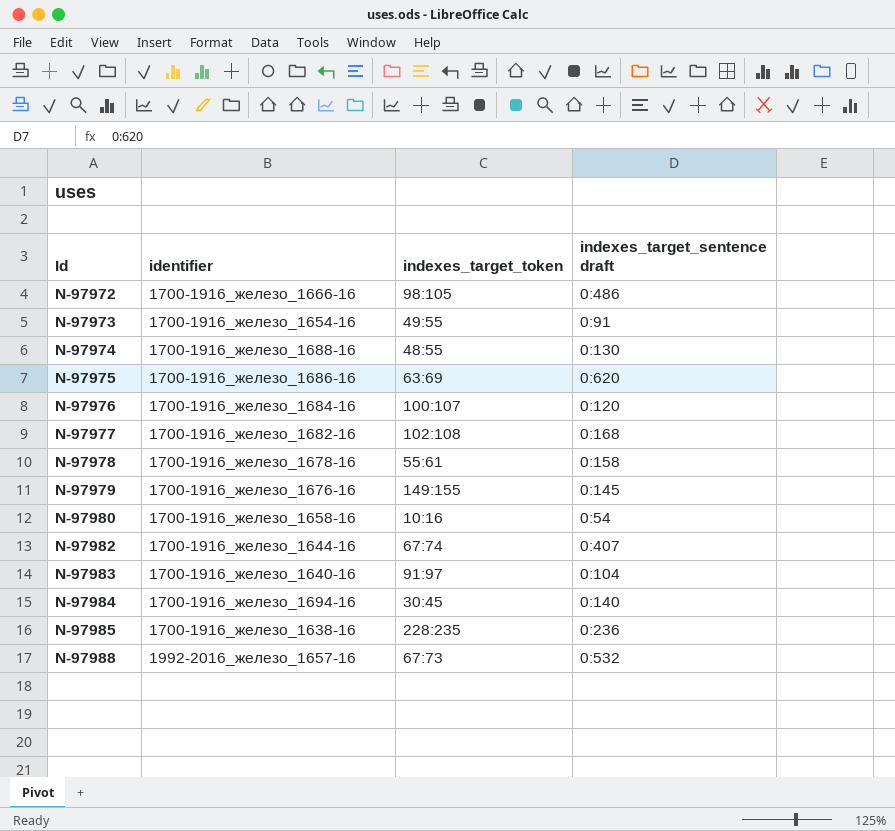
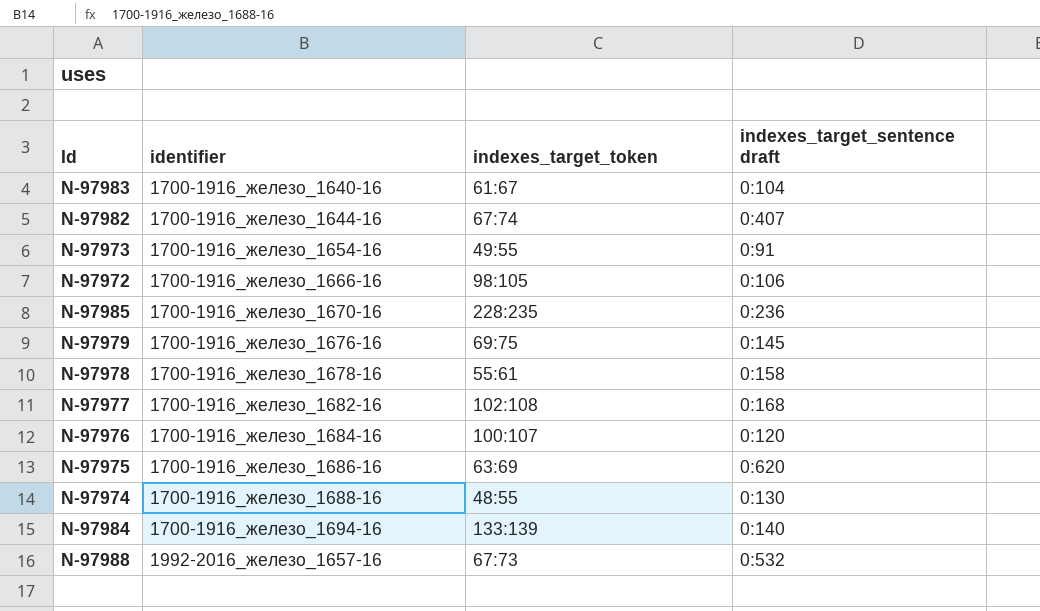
row order: Id ascending -> identifier ascending
row N-97980: 1700-1916_железо_1658-16 | 10:16 | 0:54 -> none
N-97983 | indexes_target_token: 91:97 -> 61:67
N-97972 | indexes_target_sentence draft: 0:486 -> 0:106
N-97985 | identifier: 1700-1916_железо_1638-16 -> 1700-1916_железо_1670-16
N-97979 | indexes_target_token: 149:155 -> 69:75
N-97984 | indexes_target_token: 30:45 -> 133:139

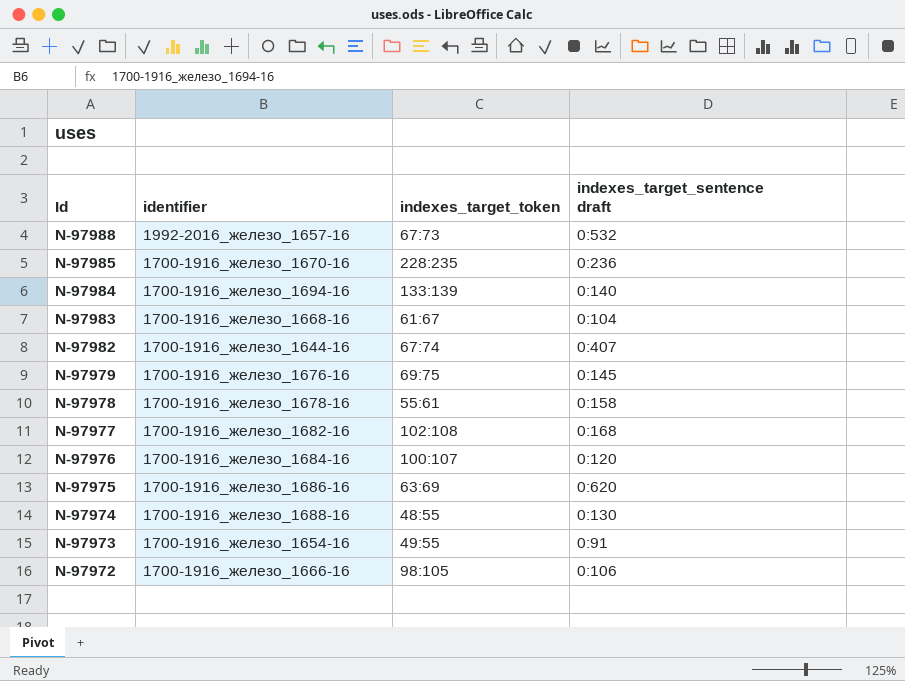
row order: identifier ascending -> Id descending
N-97983 | identifier: 1700-1916_железо_1640-16 -> 1700-1916_железо_1668-16

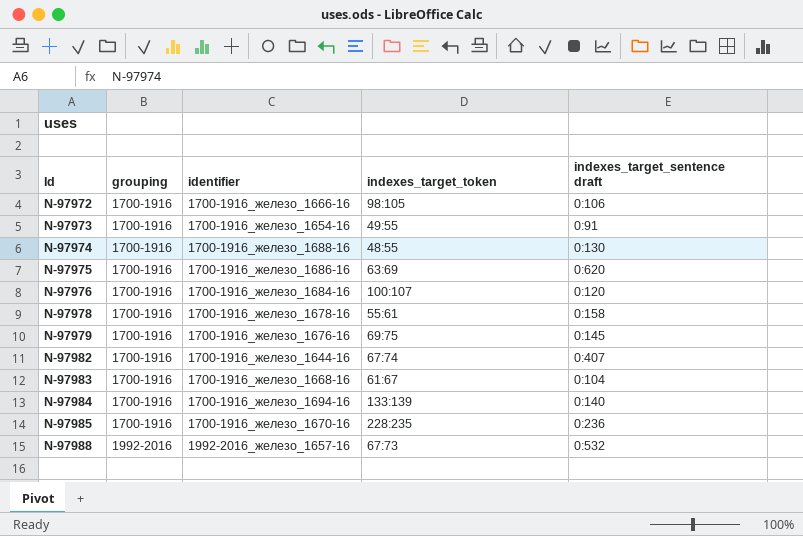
row order: Id descending -> Id ascending
column grouping | position: none -> 2
row N-97977: 1700-1916_железо_1682-16 | 102:108 | 0:168 -> none

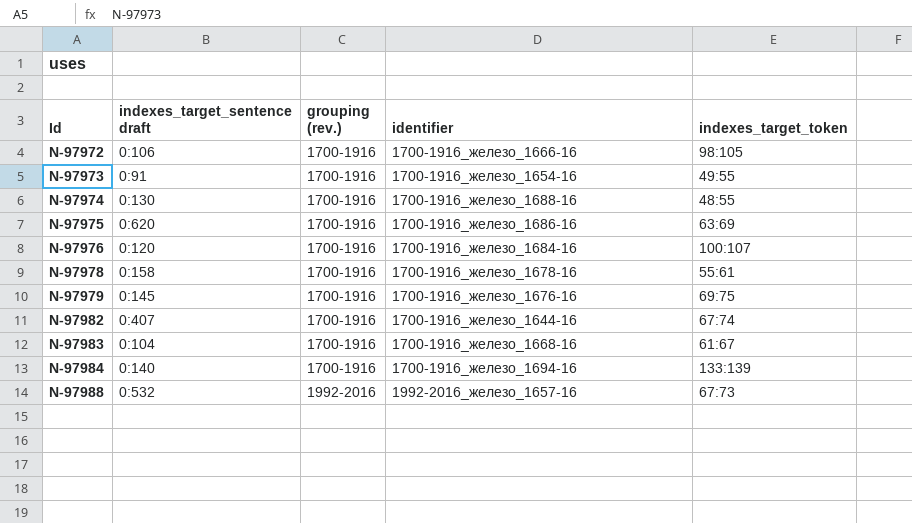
column indexes_target_sentence draft | position: 5 -> 2
column name: grouping -> grouping (rev.)
row N-97985: 1700-1916 | 1700-1916_железо_1670-16 | 228:235 | 0:236 -> none

